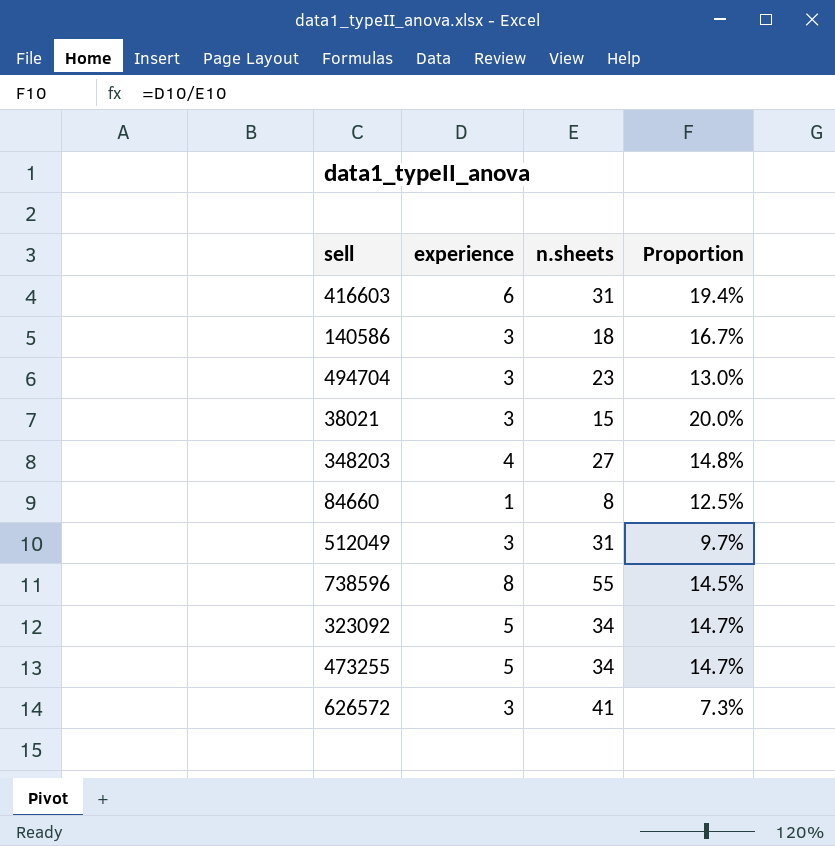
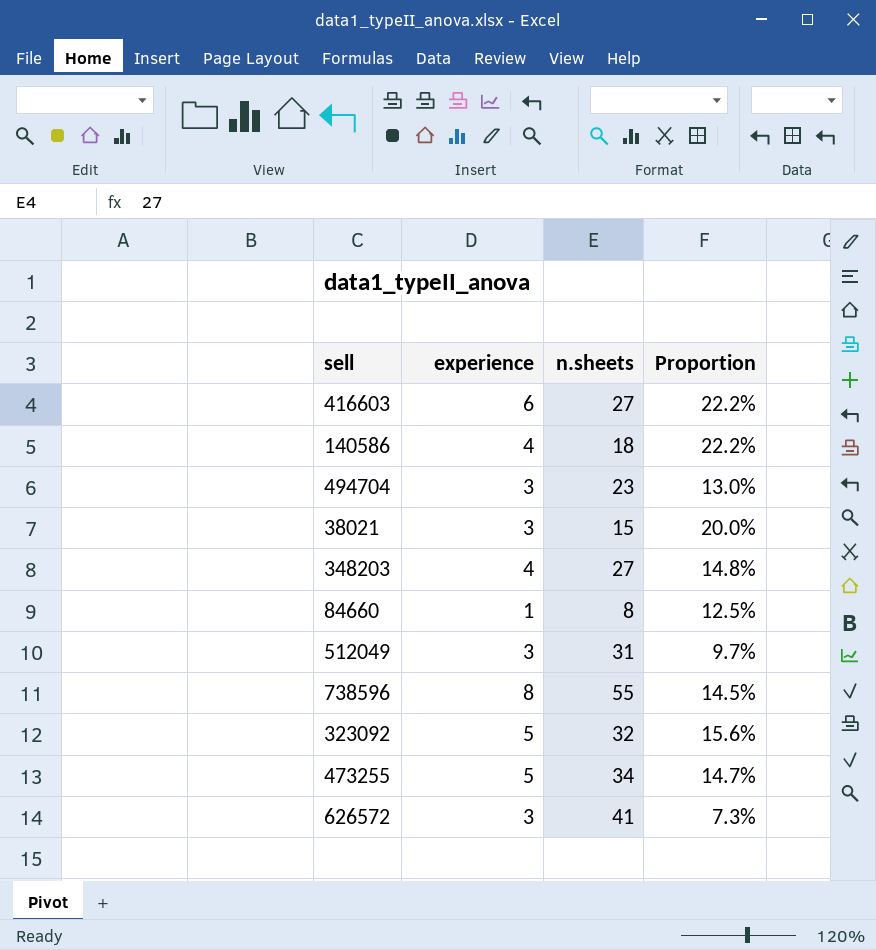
416603 | n.sheets: 31 -> 27
416603 | Proportion: 19.4% -> 22.2%
140586 | experience: 3 -> 4
140586 | Proportion: 16.7% -> 22.2%
323092 | n.sheets: 34 -> 32
323092 | Proportion: 14.7% -> 15.6%

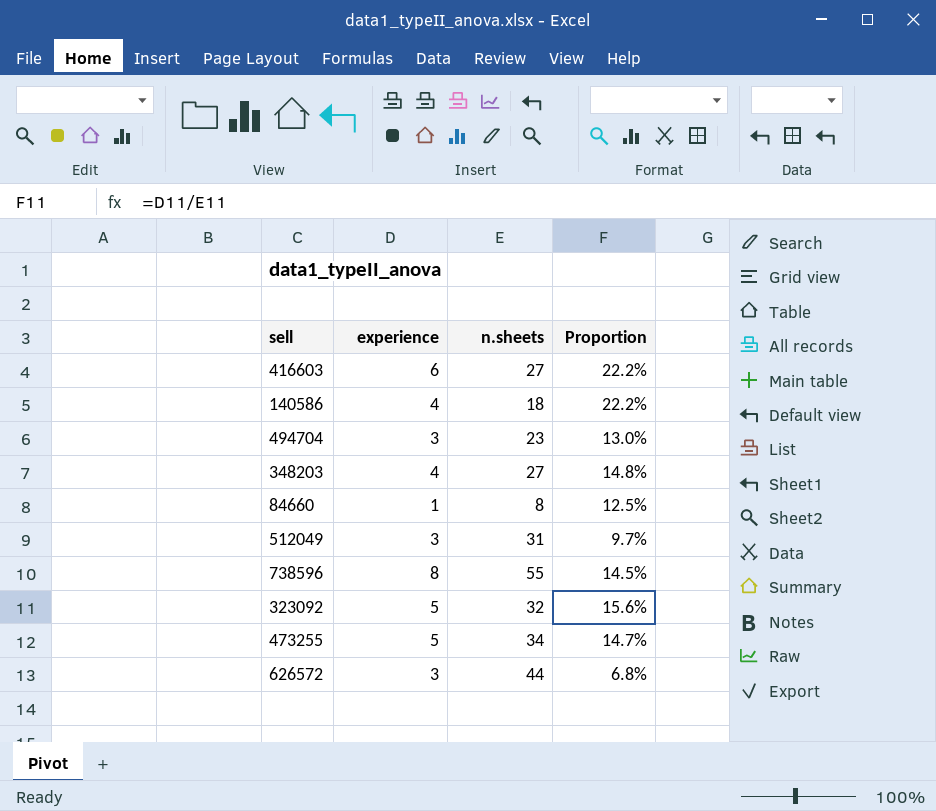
row 38021: 3 | 15 | 20.0% -> none
626572 | n.sheets: 41 -> 44
626572 | Proportion: 7.3% -> 6.8%

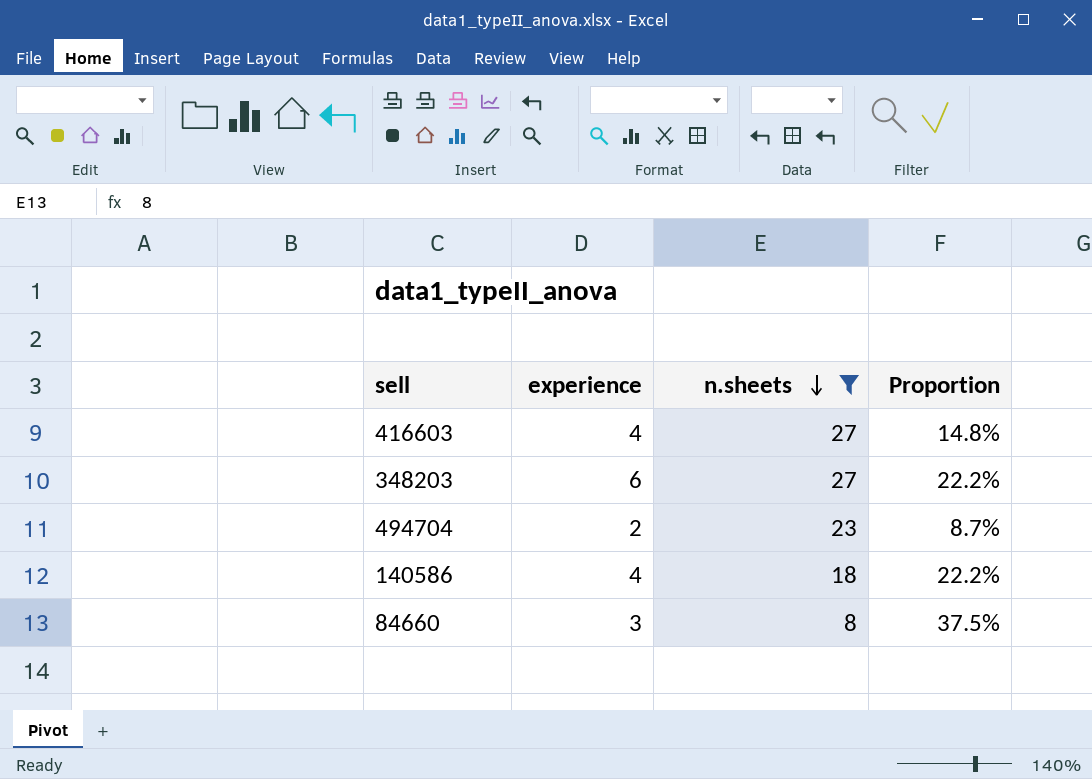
filter: none -> n.sheets <= 27
row order: none -> n.sheets descending
416603 | experience: 6 -> 4
416603 | Proportion: 22.2% -> 14.8%
348203 | experience: 4 -> 6
348203 | Proportion: 14.8% -> 22.2%
494704 | experience: 3 -> 2
494704 | Proportion: 13.0% -> 8.7%
84660 | experience: 1 -> 3
84660 | Proportion: 12.5% -> 37.5%

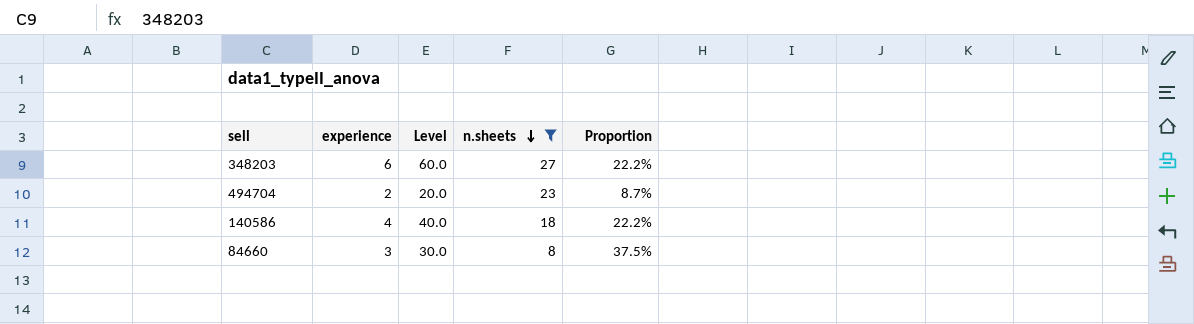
column Level | formula: none -> [experience] * 10
row 416603: 4 | 27 | 14.8% -> none

